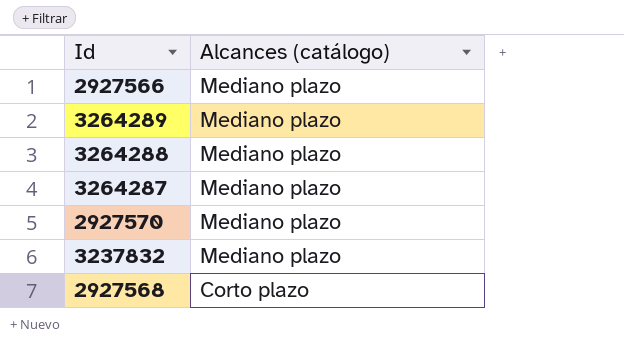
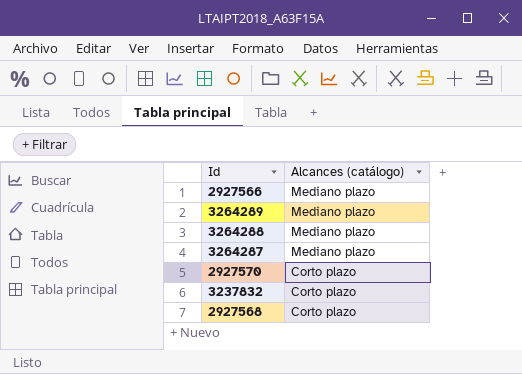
2927570 | Alcances (catálogo): Mediano plazo -> Corto plazo
3237832 | Alcances (catálogo): Mediano plazo -> Corto plazo

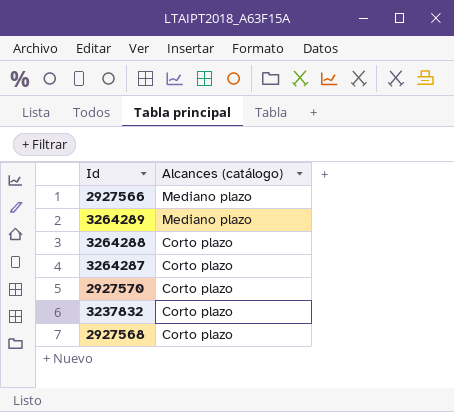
3264288 | Alcances (catálogo): Mediano plazo -> Corto plazo
3264287 | Alcances (catálogo): Mediano plazo -> Corto plazo

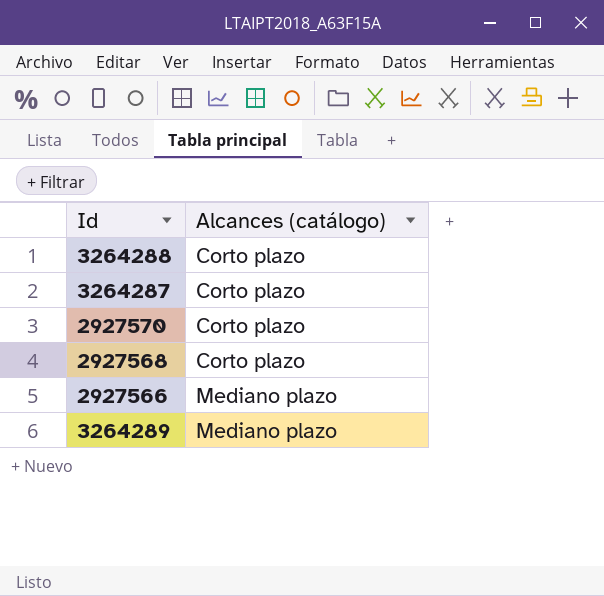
row order: Alcances (catálogo) descending -> Alcances (catálogo) ascending
row 3237832: Corto plazo -> none

